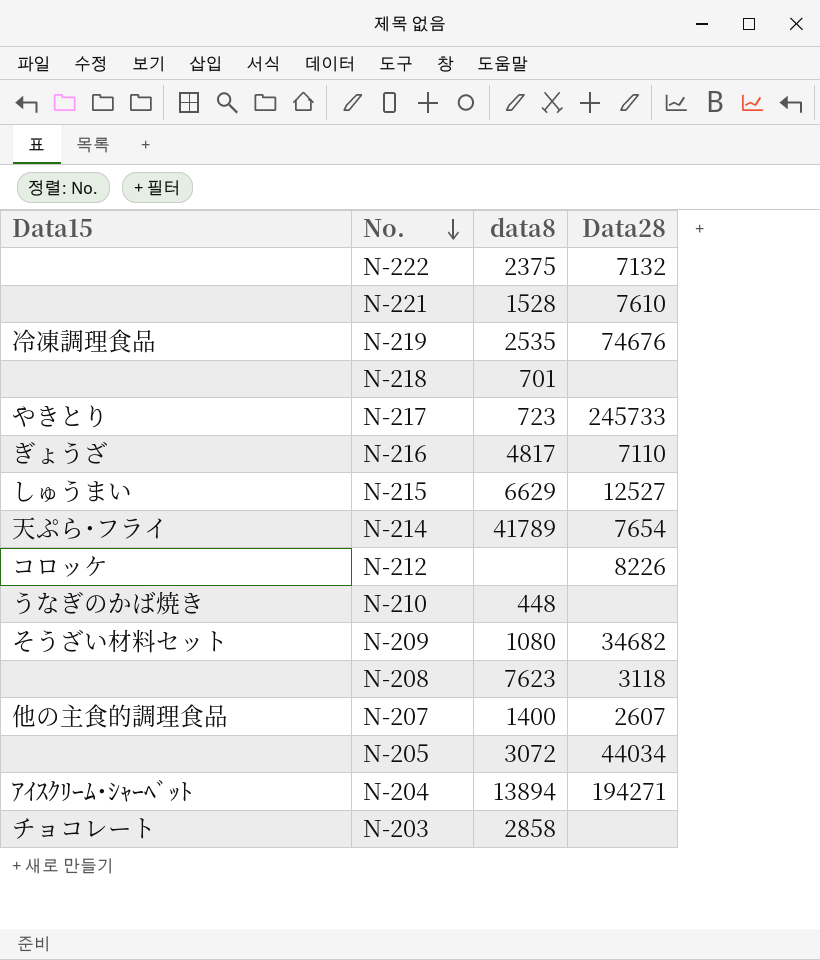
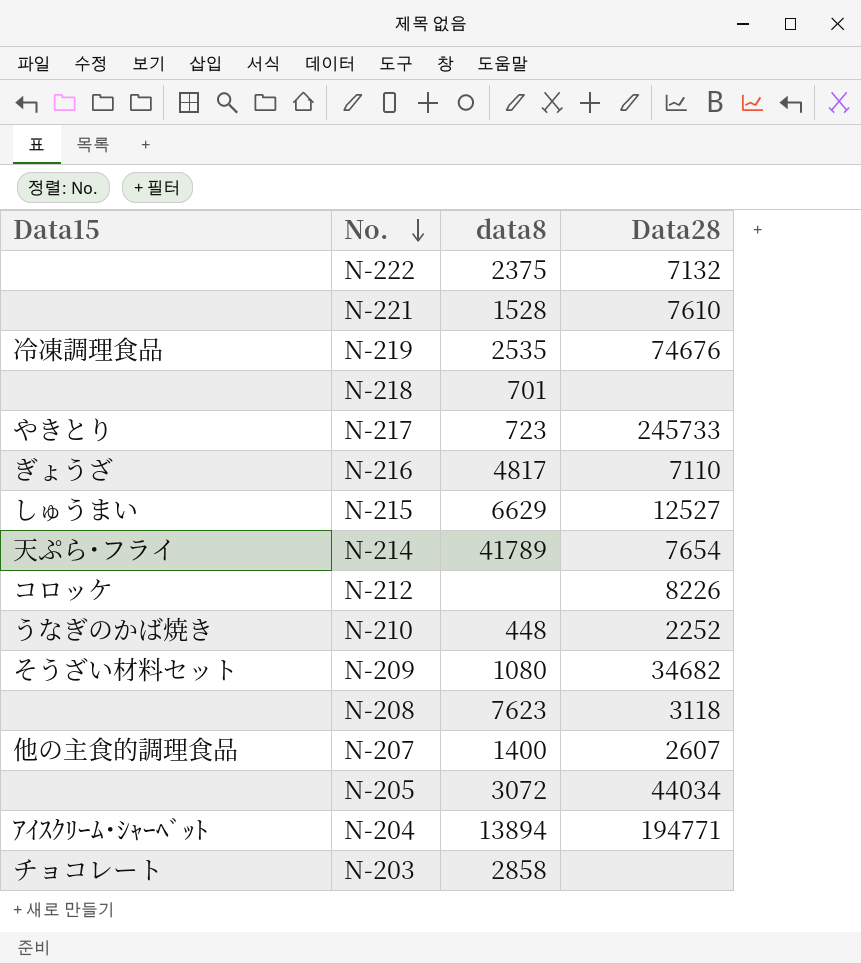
N-210 | Data28: none -> 2252
N-204 | Data28: 194271 -> 194771

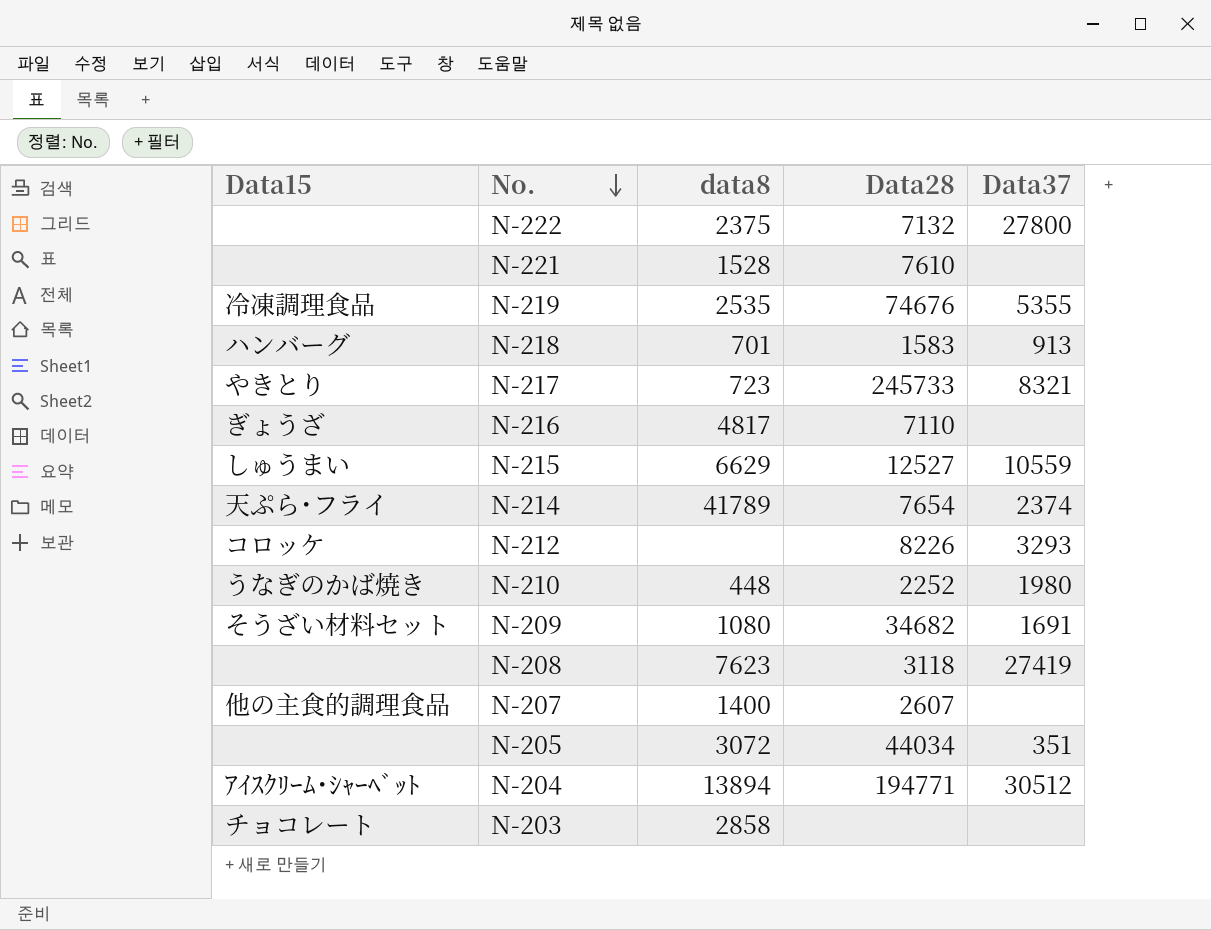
column Data37 | position: none -> 5
N-218 | Data15: none -> ハンバーグ
N-218 | Data28: none -> 1583

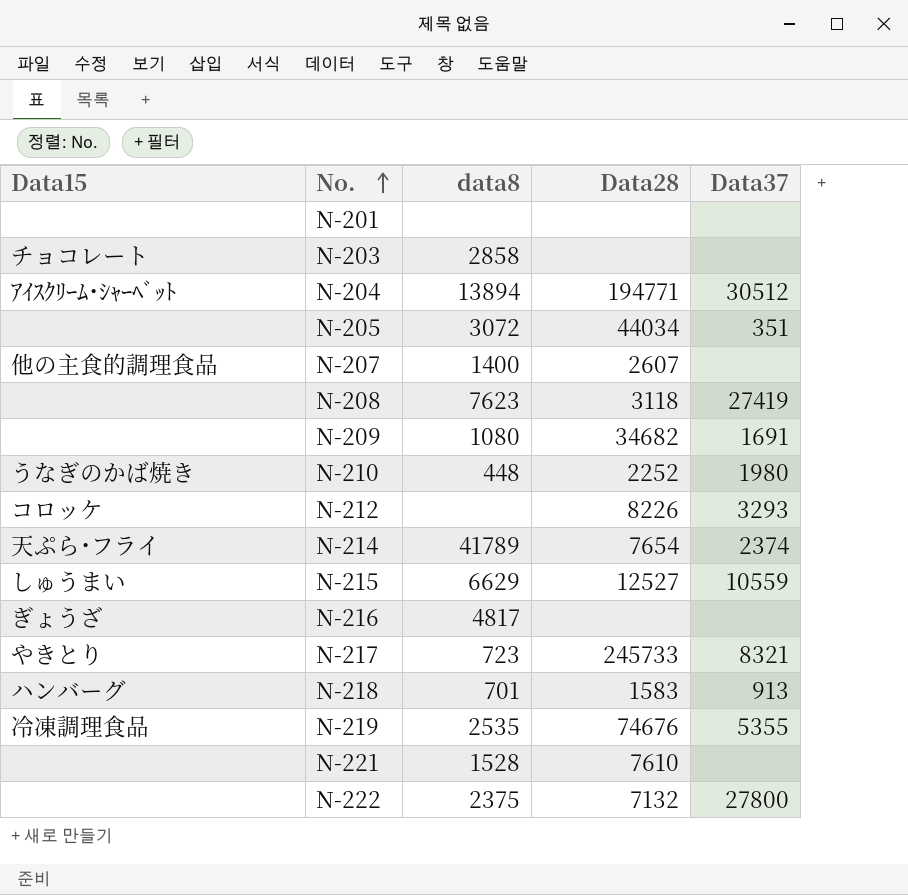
row order: No. descending -> No. ascending
row N-201: none -> none | none | none | none
N-209 | Data15: そうざい材料セット -> none
N-216 | Data28: 7110 -> none

